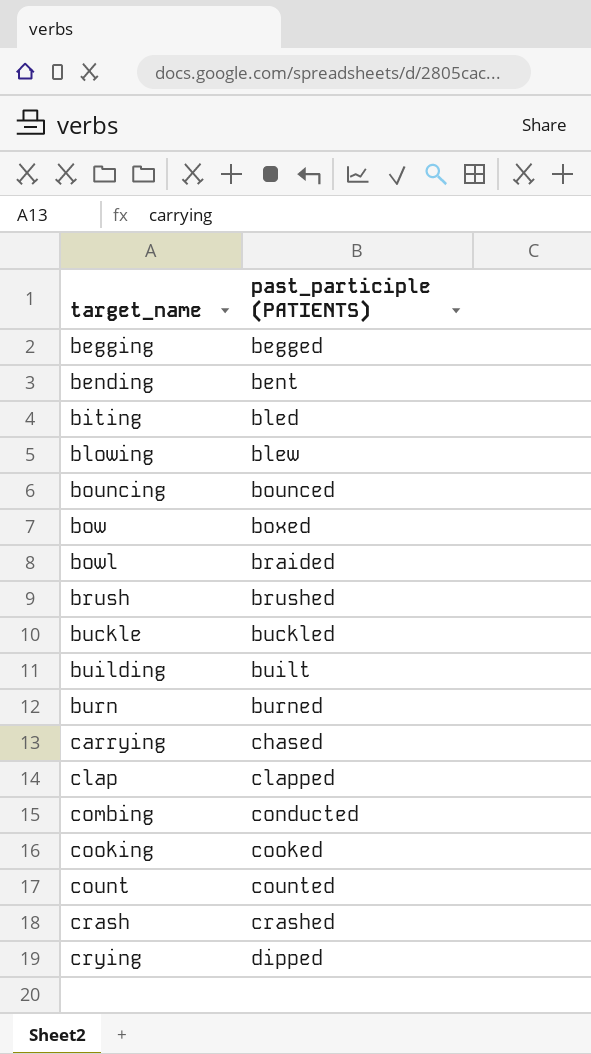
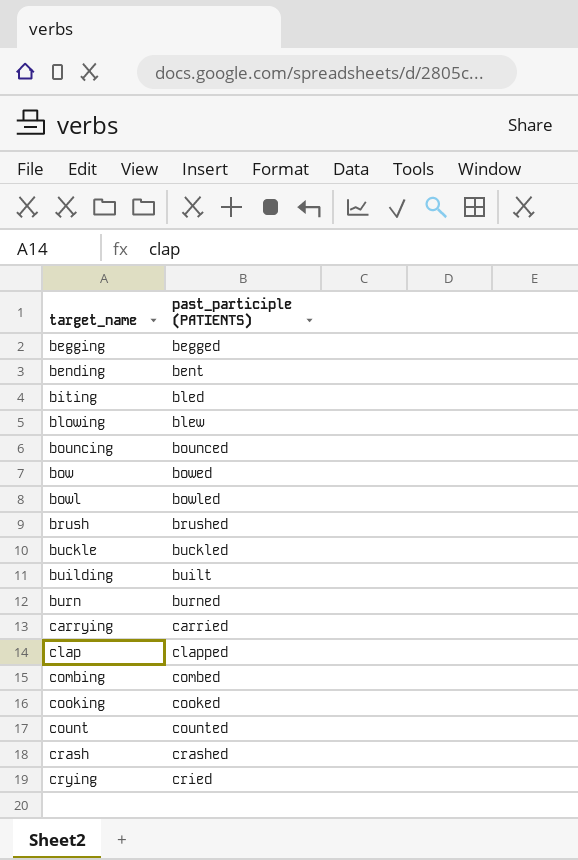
bow | past_participle (PATIENTS): boxed -> bowed
bowl | past_participle (PATIENTS): braided -> bowled
carrying | past_participle (PATIENTS): chased -> carried
combing | past_participle (PATIENTS): conducted -> combed
crying | past_participle (PATIENTS): dipped -> cried

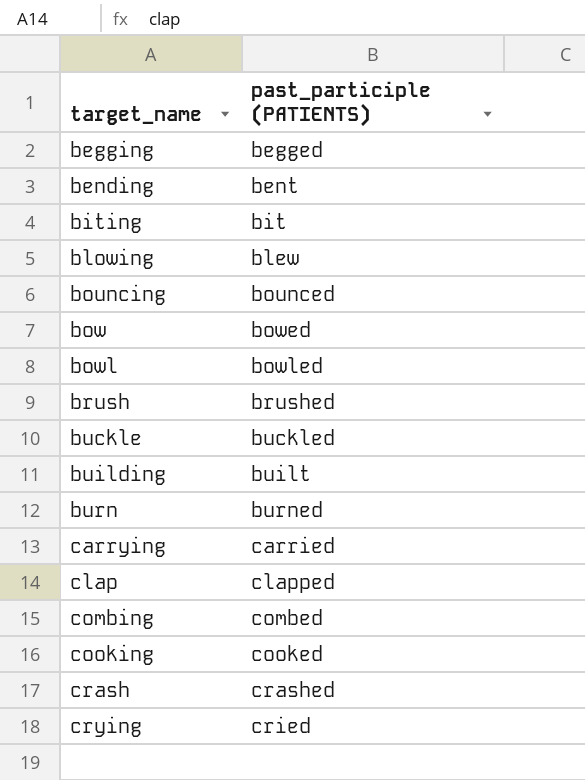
row count: counted -> none
biting | past_participle (PATIENTS): bled -> bit

